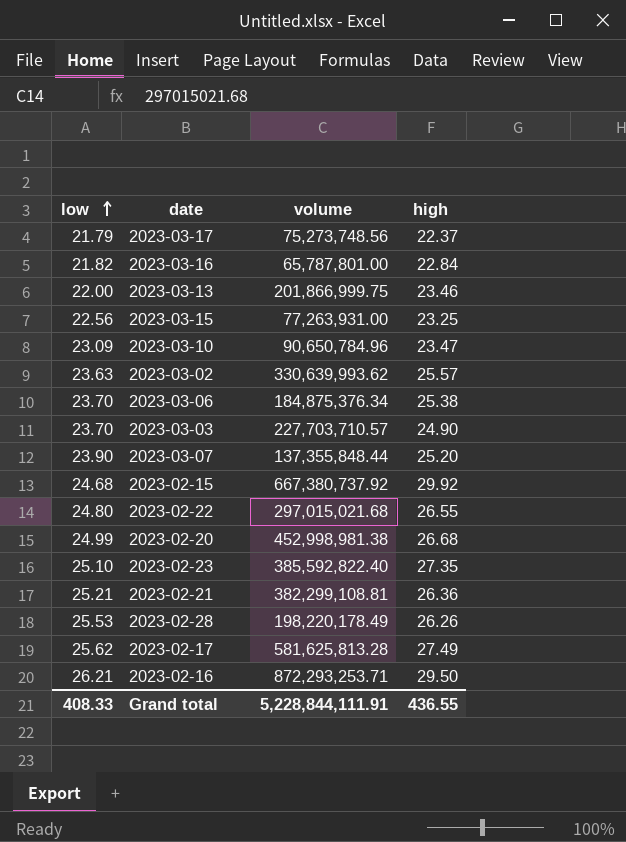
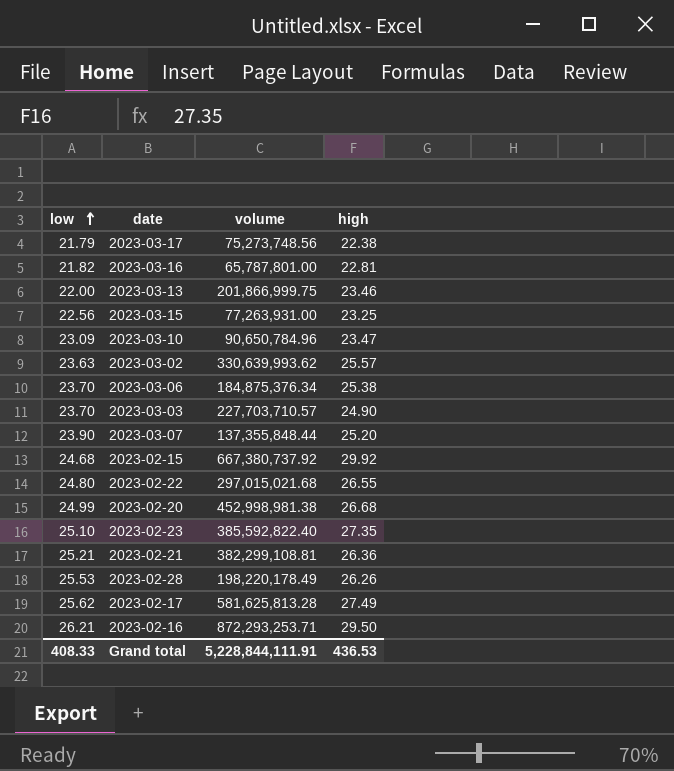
2023-03-17 | high: 22.37 -> 22.38
2023-03-16 | high: 22.84 -> 22.81
Grand total | high: 436.55 -> 436.53

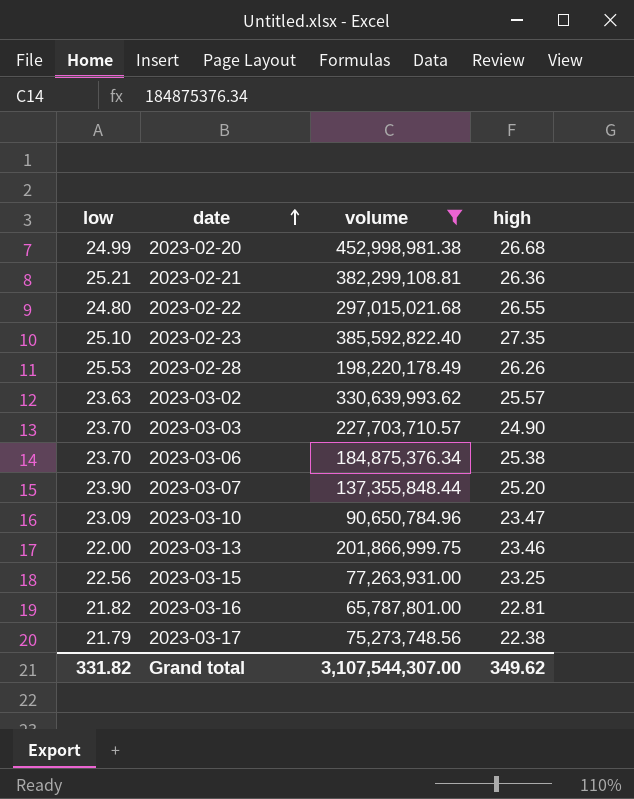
filter: none -> volume <= 452,998,981.38
row order: low ascending -> date ascending
Grand total | low: 408.33 -> 331.82
Grand total | volume: 5,228,844,111.91 -> 3,107,544,307.00
Grand total | high: 436.53 -> 349.62

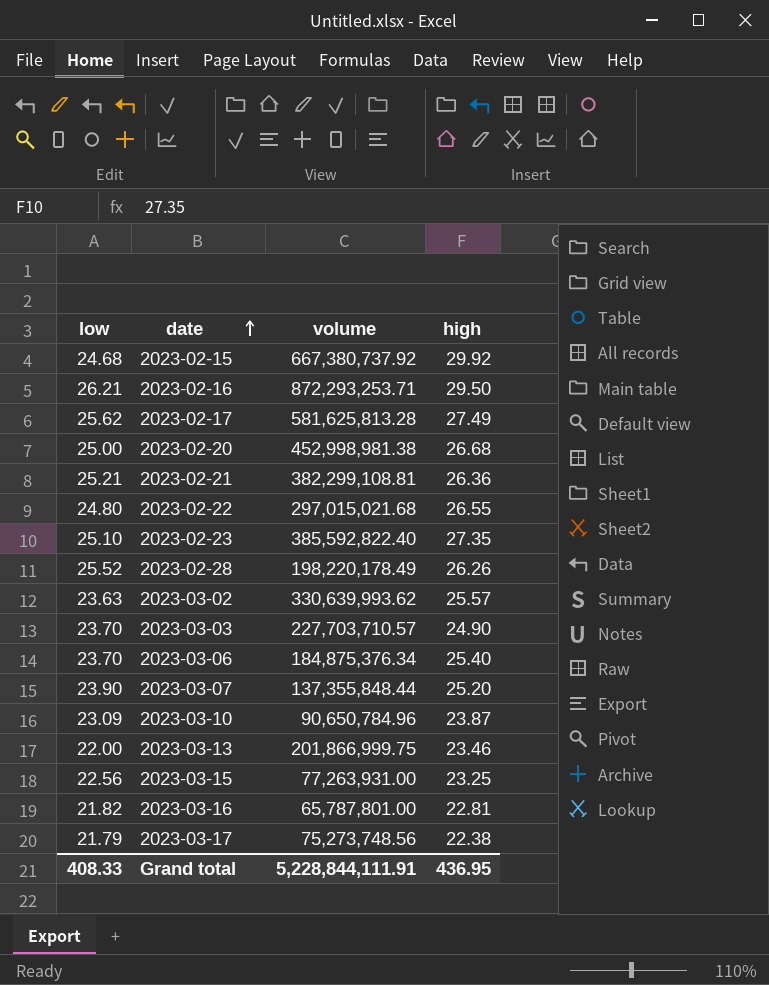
filter: volume <= 452,998,981.38 -> none
2023-02-20 | low: 24.99 -> 25.00
2023-02-28 | low: 25.53 -> 25.52
2023-03-06 | high: 25.38 -> 25.40
2023-03-10 | high: 23.47 -> 23.87
Grand total | low: 331.82 -> 408.33
Grand total | volume: 3,107,544,307.00 -> 5,228,844,111.91
Grand total | high: 349.62 -> 436.95

